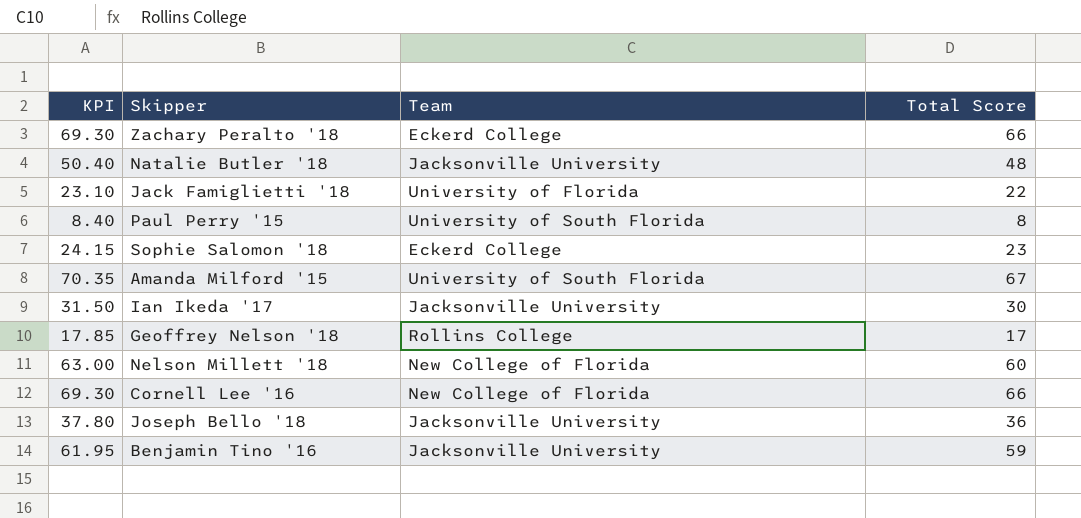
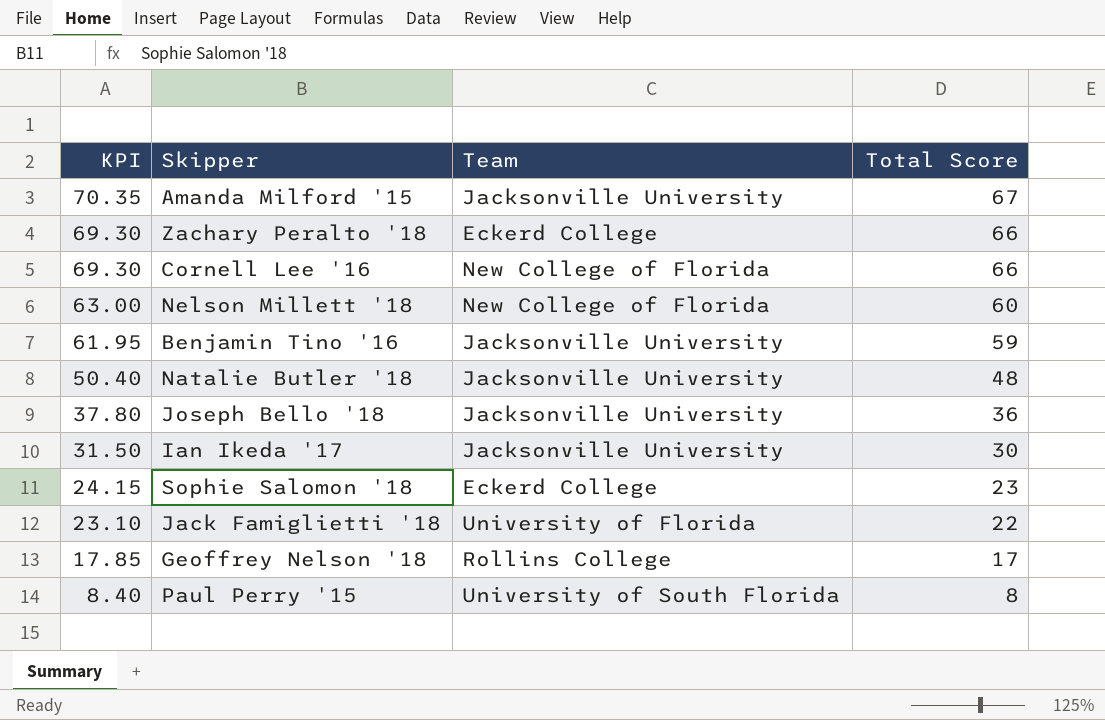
row order: none -> KPI descending
Amanda Milford '15 | Team: University of South Florida -> Jacksonville University

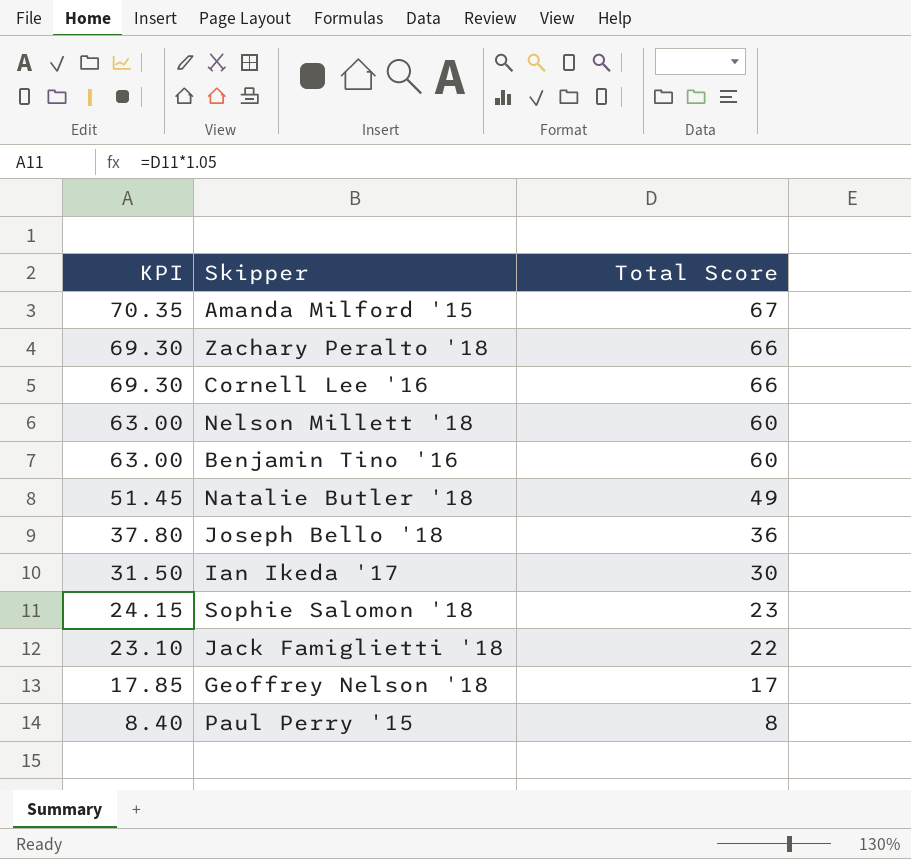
column Team | position: 3 -> none
Benjamin Tino '16 | KPI: 61.95 -> 63.00
Benjamin Tino '16 | Total Score: 59 -> 60
Natalie Butler '18 | KPI: 50.40 -> 51.45
Natalie Butler '18 | Total Score: 48 -> 49

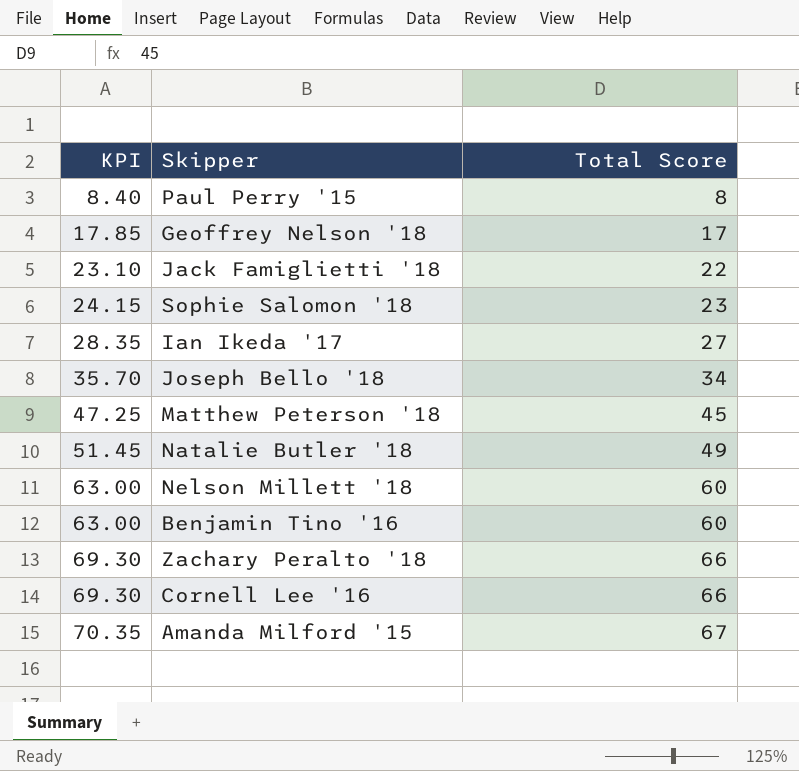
row order: KPI descending -> KPI ascending
Ian Ikeda '17 | KPI: 31.50 -> 28.35
Ian Ikeda '17 | Total Score: 30 -> 27
Joseph Bello '18 | KPI: 37.80 -> 35.70
Joseph Bello '18 | Total Score: 36 -> 34
row Matthew Peterson '18: none -> 47.25 | 45

